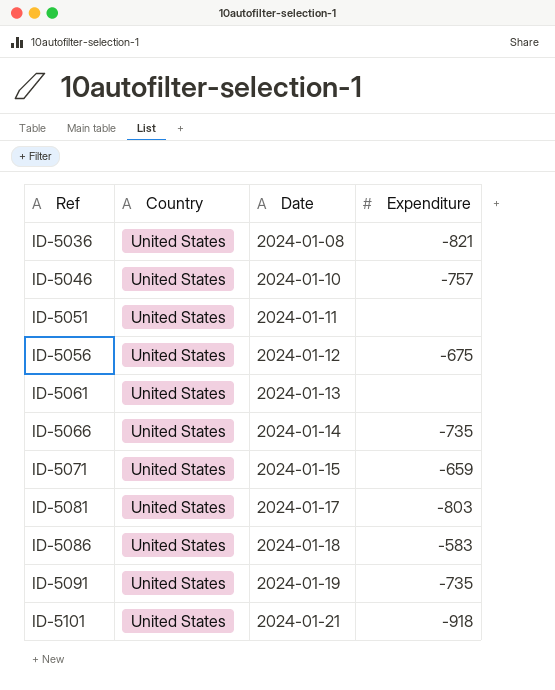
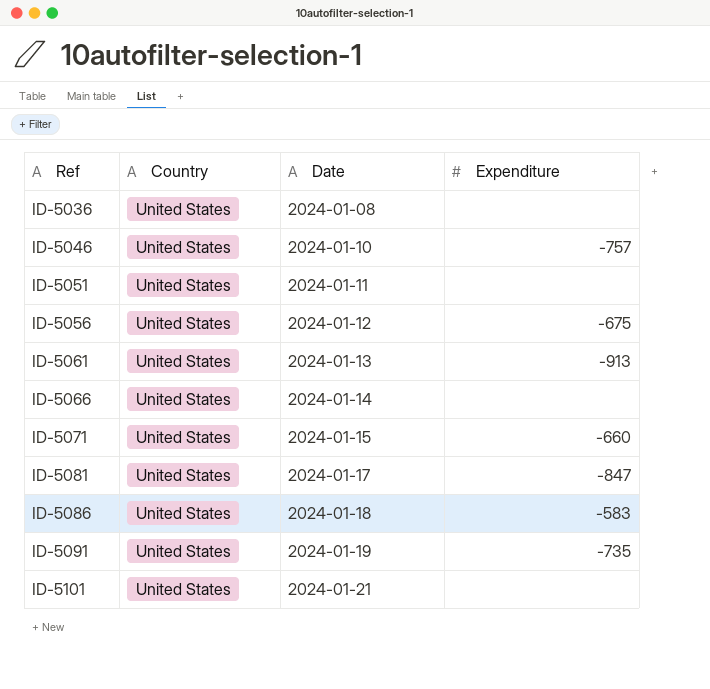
ID-5036 | Expenditure: -821 -> none
ID-5061 | Expenditure: none -> -913
ID-5066 | Expenditure: -735 -> none
ID-5071 | Expenditure: -659 -> -660
ID-5081 | Expenditure: -803 -> -847
ID-5101 | Expenditure: -918 -> none

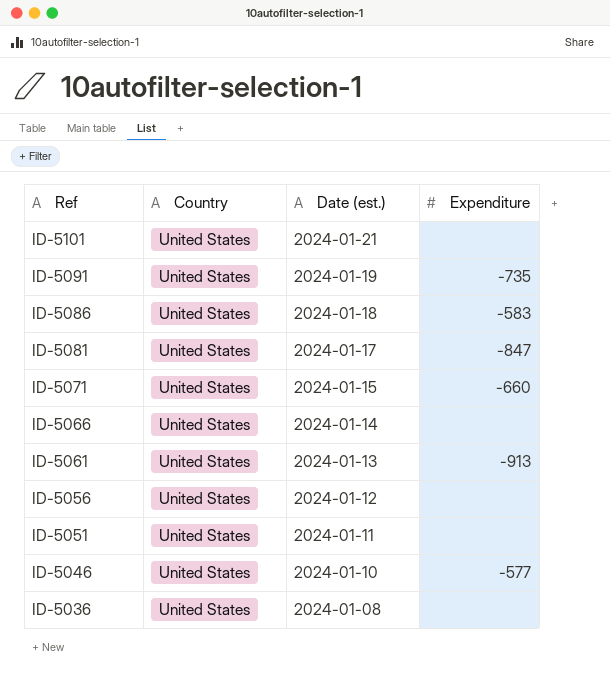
row order: Ref ascending -> Ref descending
column name: Date -> Date (est.)
ID-5056 | Expenditure: -675 -> none
ID-5046 | Expenditure: -757 -> -577

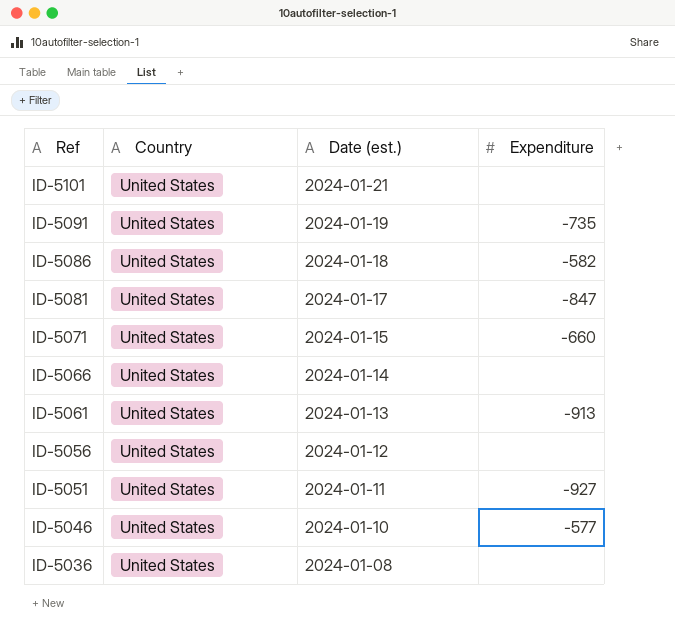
ID-5086 | Expenditure: -583 -> -582
ID-5051 | Expenditure: none -> -927

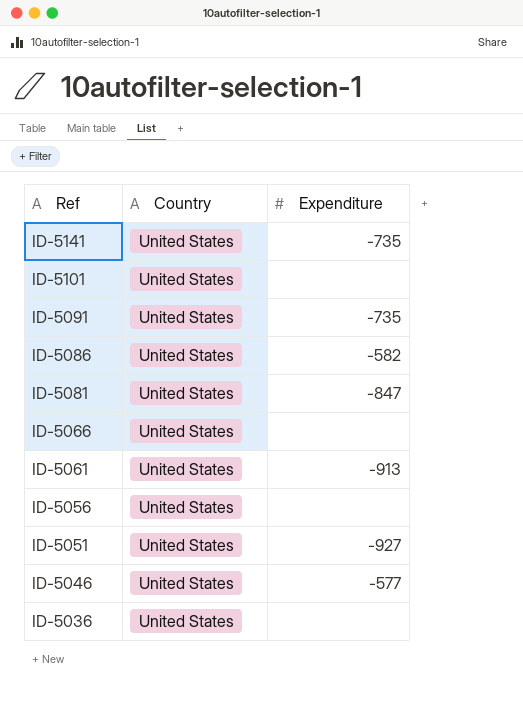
column Date (est.) | position: 3 -> none
row ID-5071: United States | 2024-01-15 | -660 -> none
row ID-5141: none -> United States | -735

